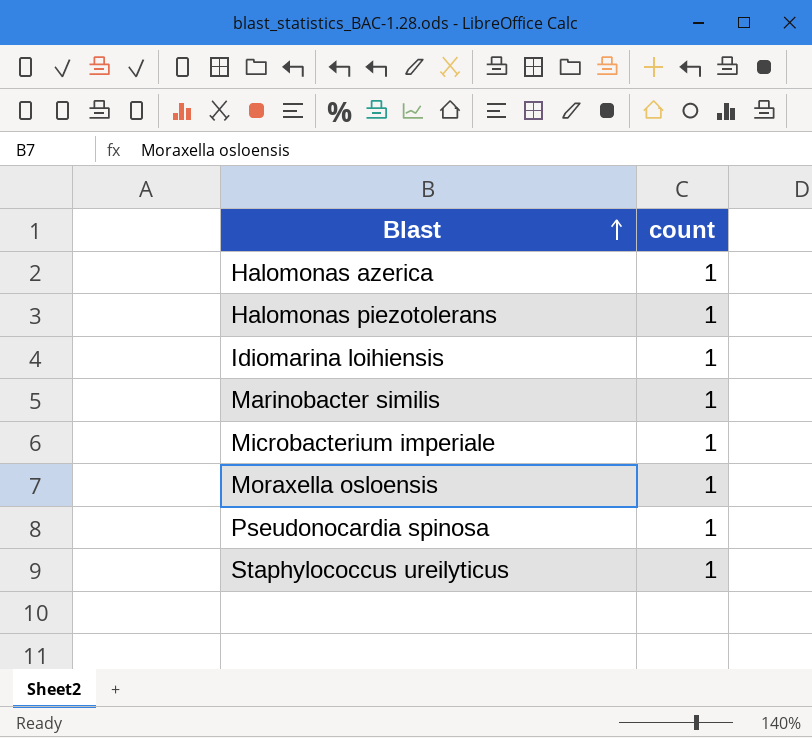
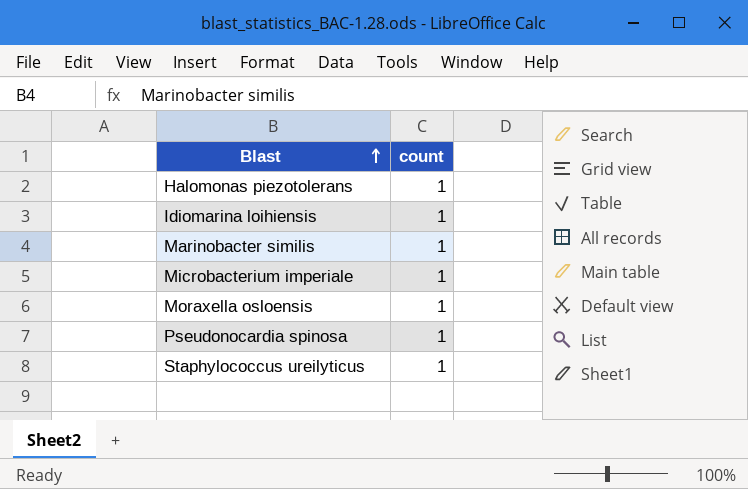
row Halomonas azerica: 1 -> none

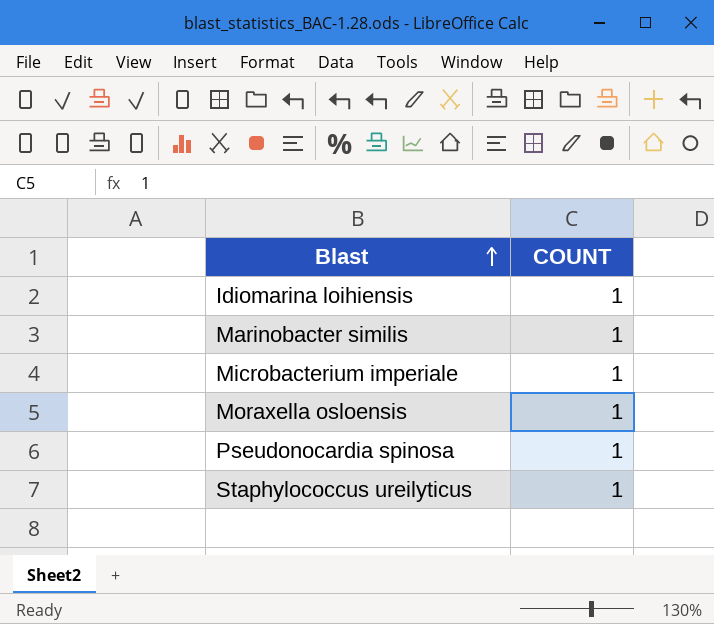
column name: count -> COUNT
row Halomonas piezotolerans: 1 -> none

